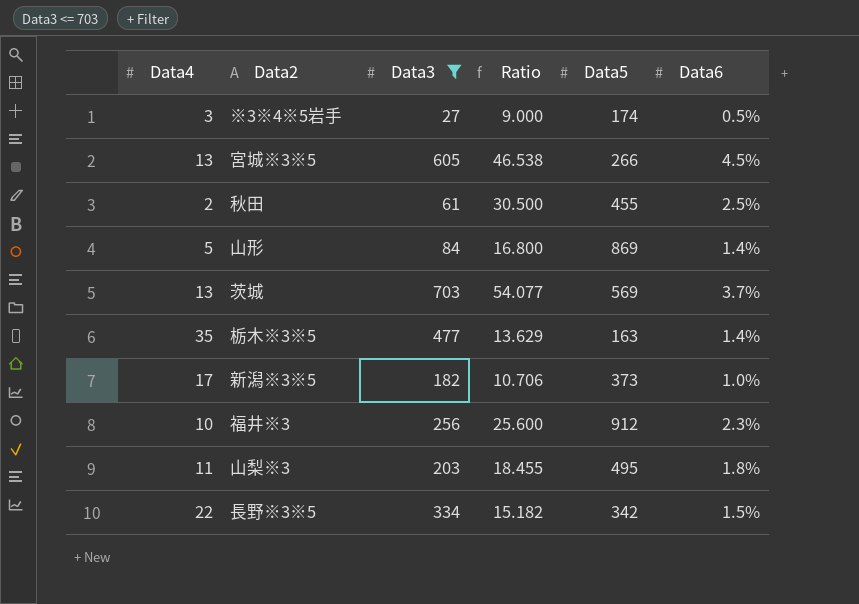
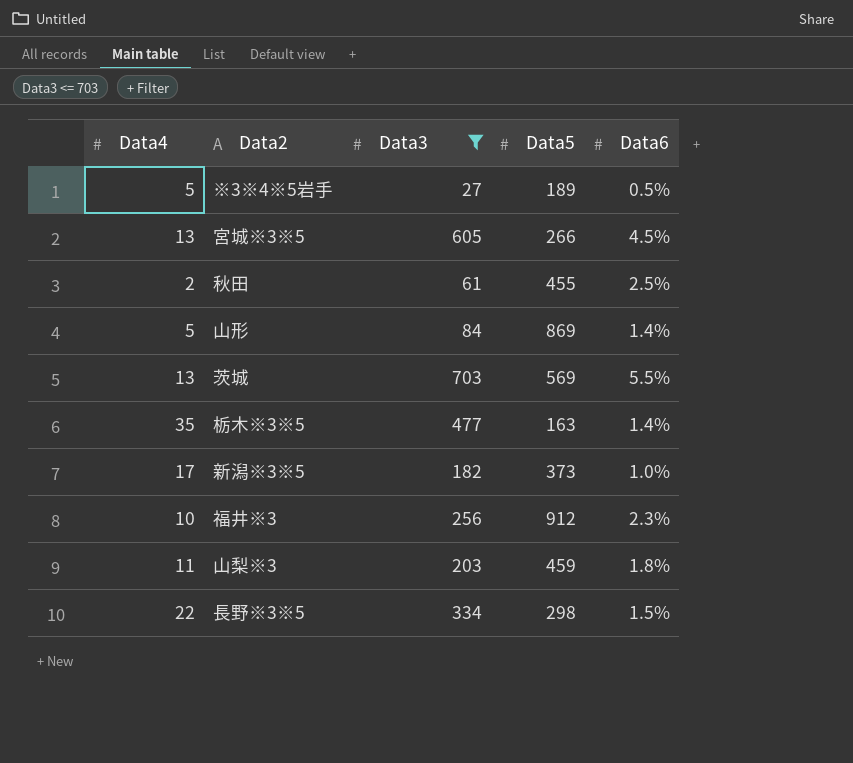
column Ratio | formula: [Data3] / [Data4] -> none
※3※4※5岩手 | Data4: 3 -> 5
※3※4※5岩手 | Data5: 174 -> 189
茨城 | Data6: 3.7% -> 5.5%
山梨※3 | Data5: 495 -> 459
長野※3※5 | Data5: 342 -> 298

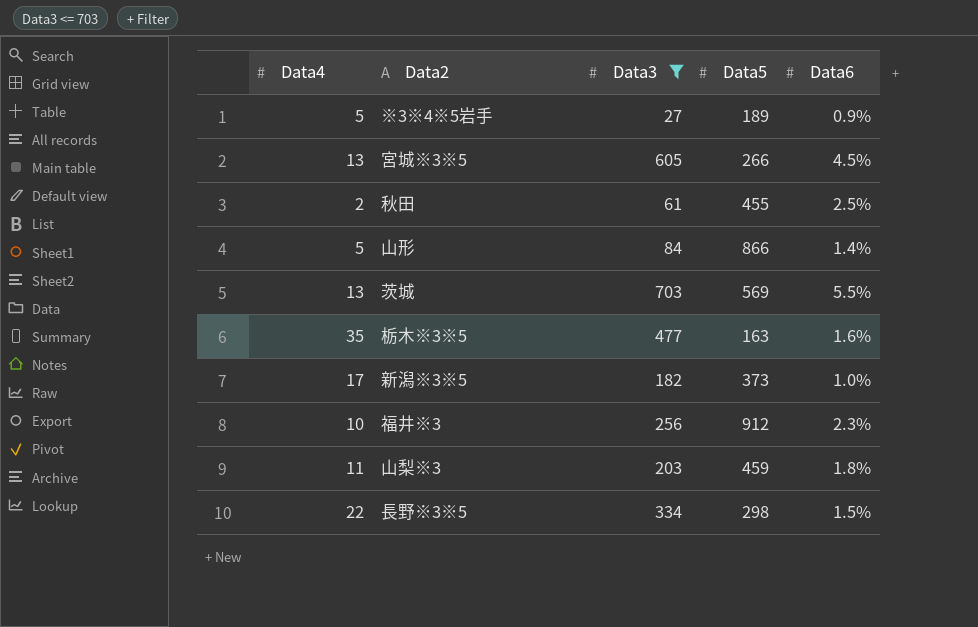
※3※4※5岩手 | Data6: 0.5% -> 0.9%
山形 | Data5: 869 -> 866
栃木※3※5 | Data6: 1.4% -> 1.6%

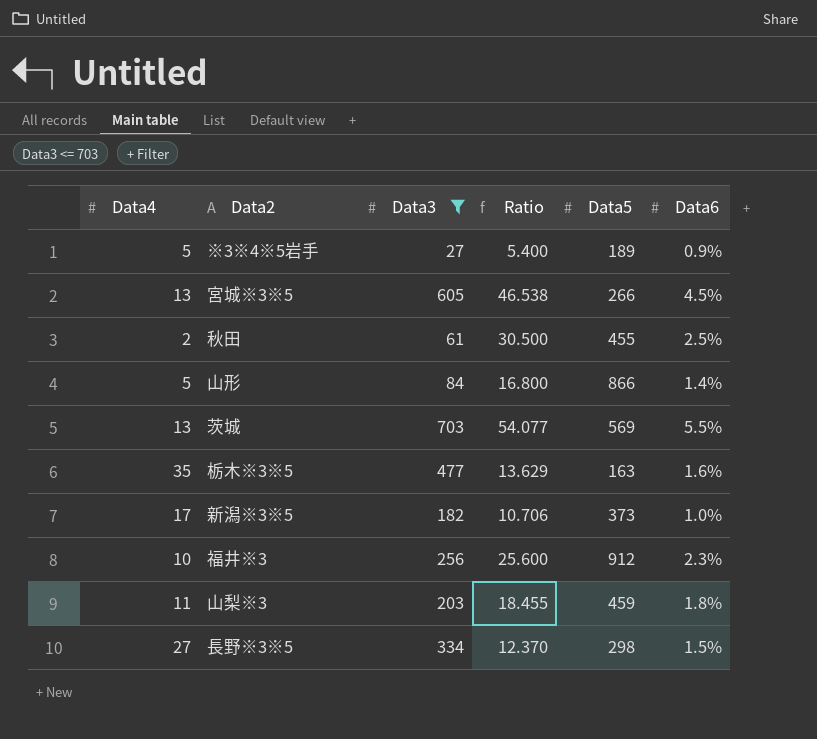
column Ratio | formula: none -> [Data3] / [Data4]
長野※3※5 | Data4: 22 -> 27

